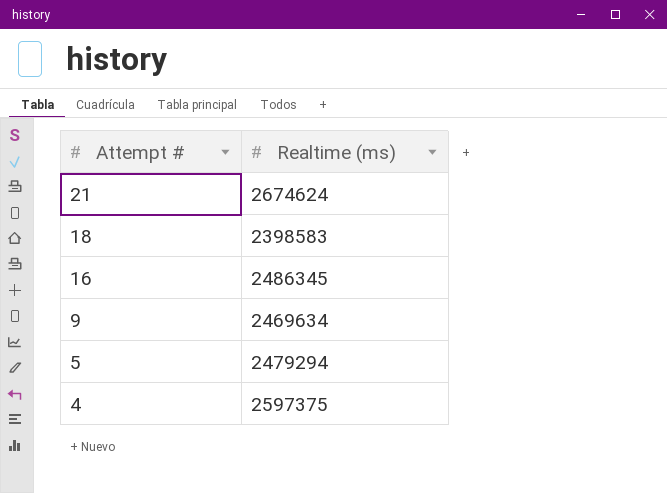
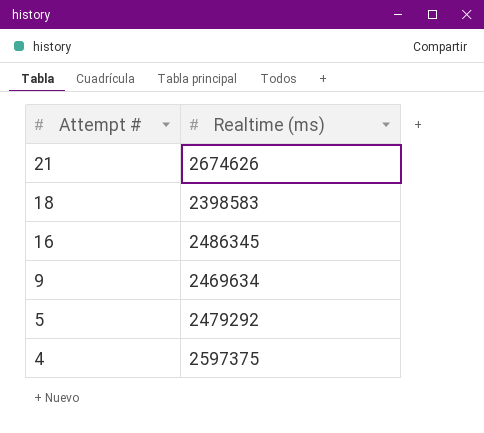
21 | Realtime (ms): 2674624 -> 2674626
5 | Realtime (ms): 2479294 -> 2479292

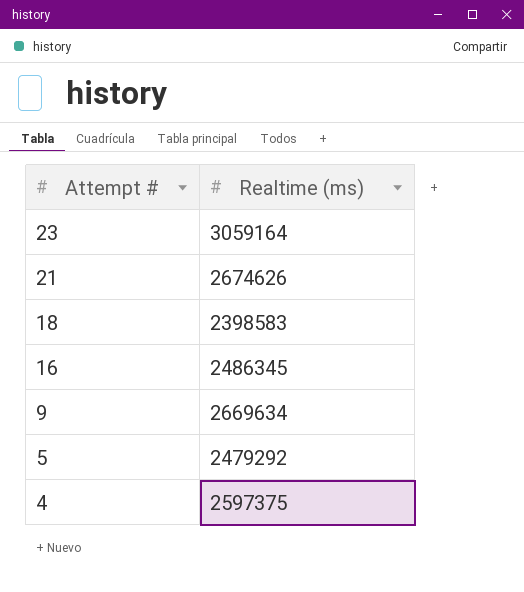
row 23: none -> 3059164
9 | Realtime (ms): 2469634 -> 2669634

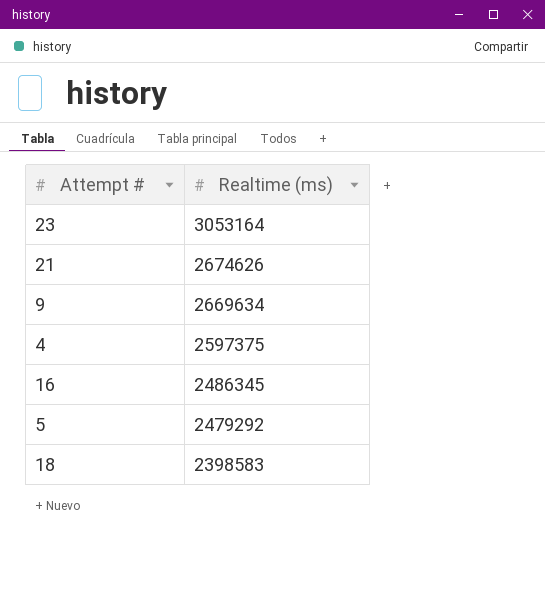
row order: Attempt # descending -> Realtime (ms) descending
23 | Realtime (ms): 3059164 -> 3053164

